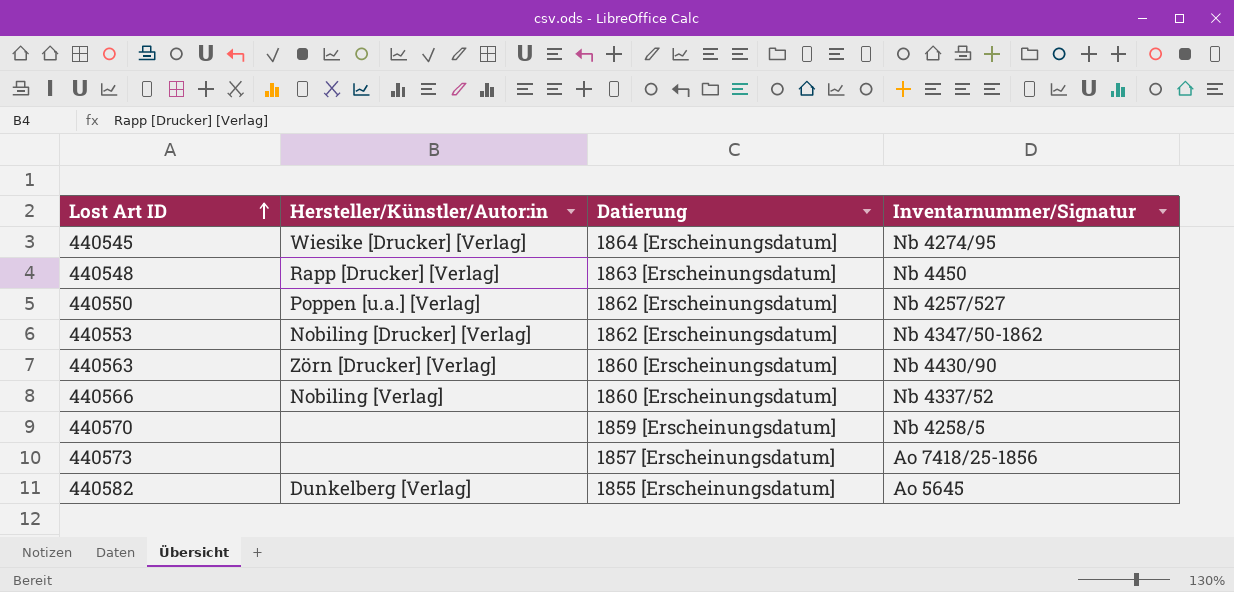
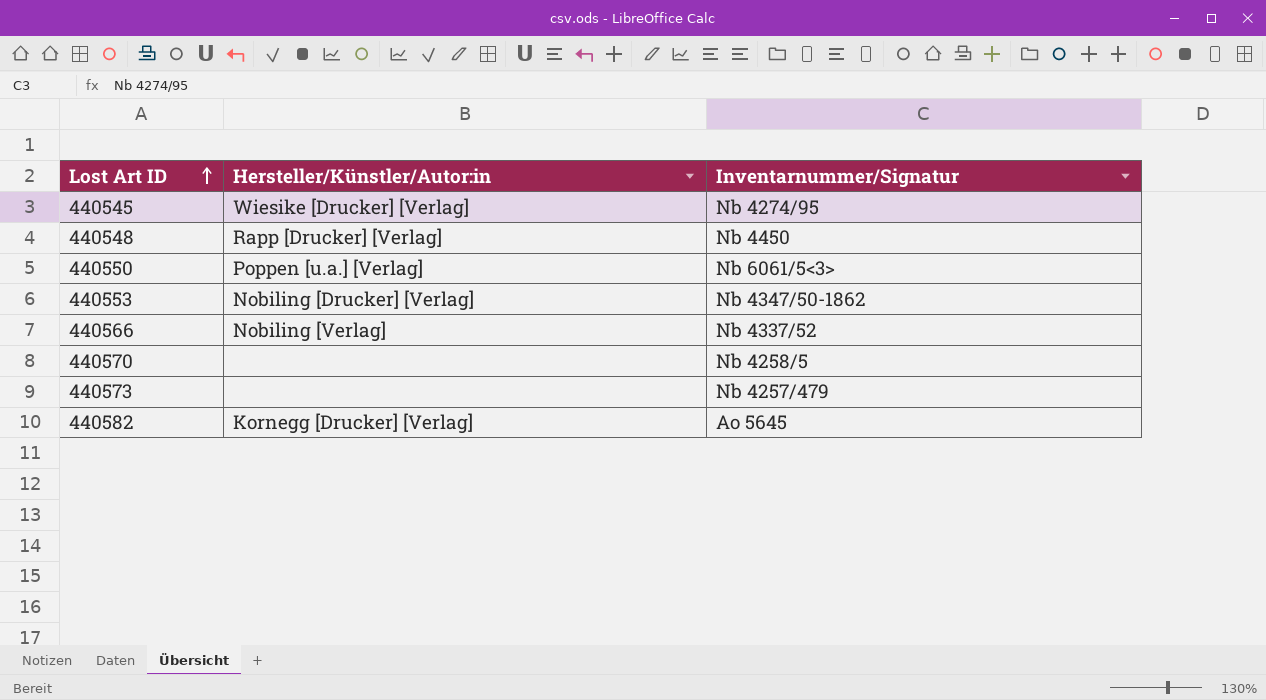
column Datierung | position: 3 -> none
row 440563: Zörn [Drucker] [Verlag] | 1860 [Erscheinungsdatum] | Nb 4430/90 -> none
440550 | Inventarnummer/Signatur: Nb 4257/527 -> Nb 6061/5<3>
440573 | Inventarnummer/Signatur: Ao 7418/25-1856 -> Nb 4257/479
440582 | Hersteller/Künstler/Autor:in: Dunkelberg [Verlag] -> Kornegg [Drucker] [Verlag]

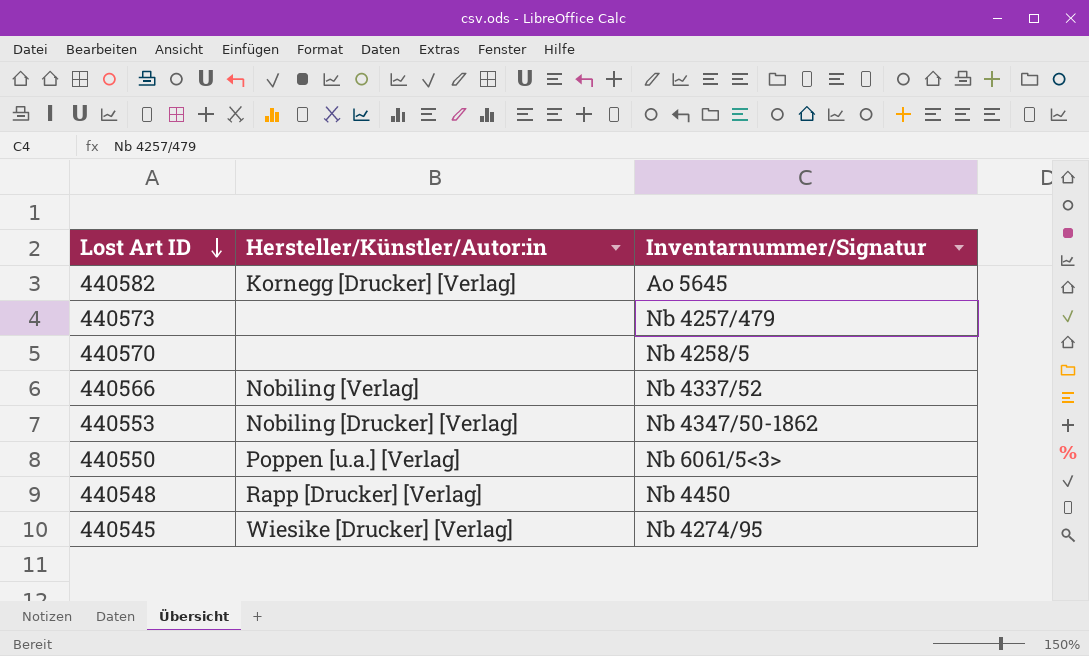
row order: Lost Art ID ascending -> Lost Art ID descending

